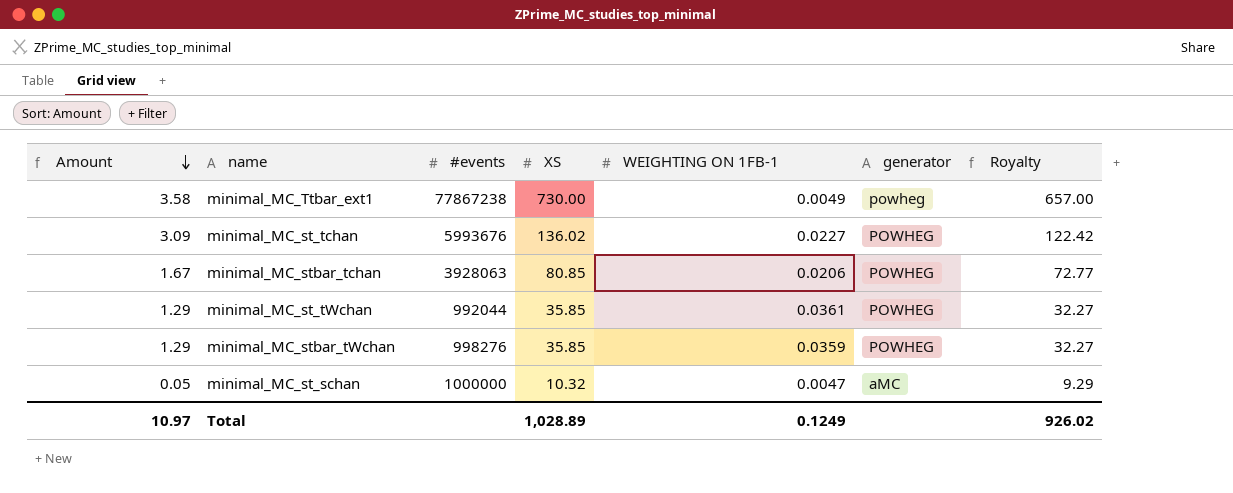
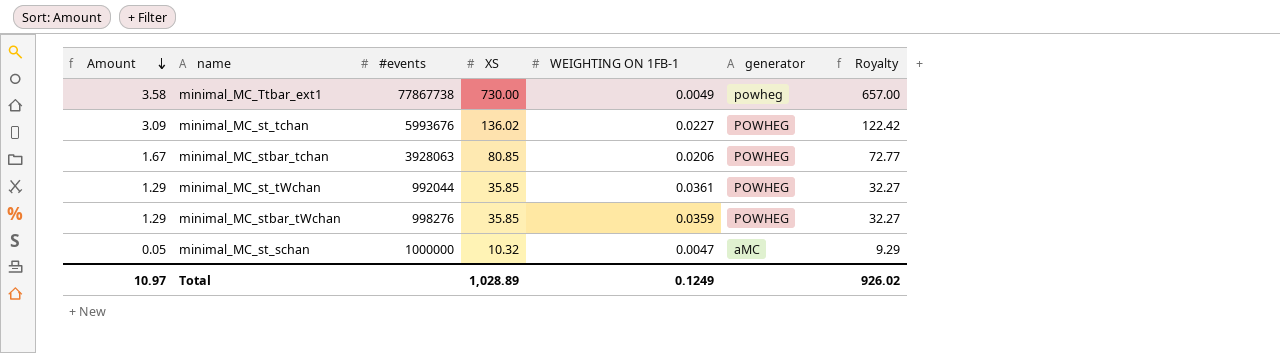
minimal_MC_Ttbar_ext1 | #events: 77867238 -> 77867738

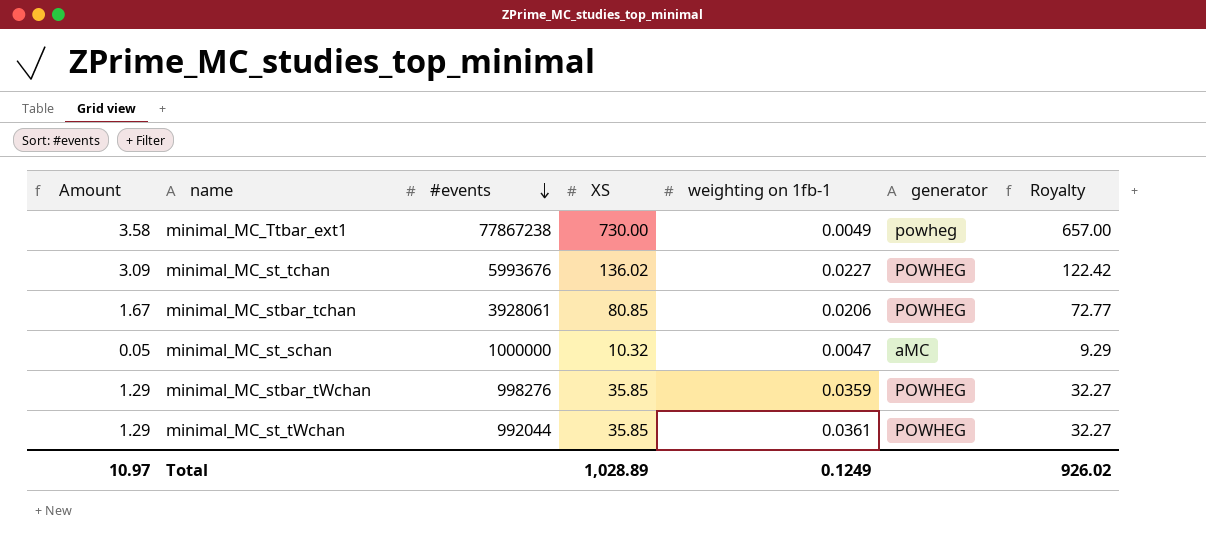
row order: Amount descending -> #events descending
column name: WEIGHTING ON 1FB-1 -> weighting on 1fb-1
minimal_MC_Ttbar_ext1 | #events: 77867738 -> 77867238
minimal_MC_stbar_tchan | #events: 3928063 -> 3928061

